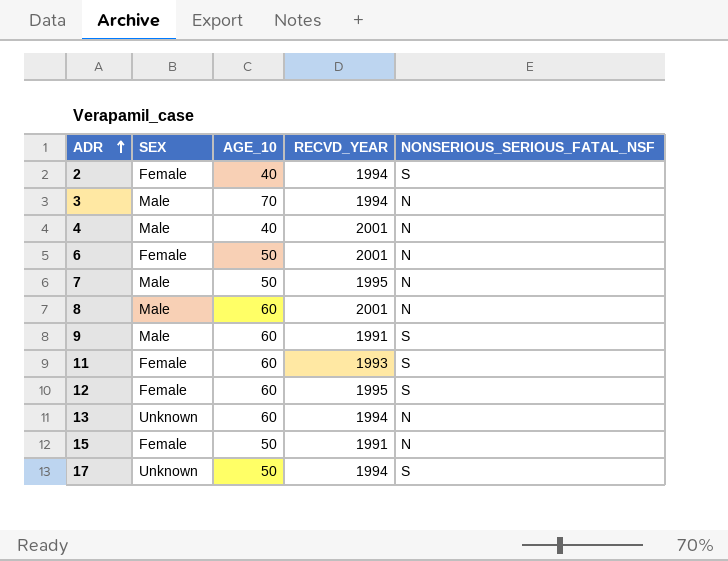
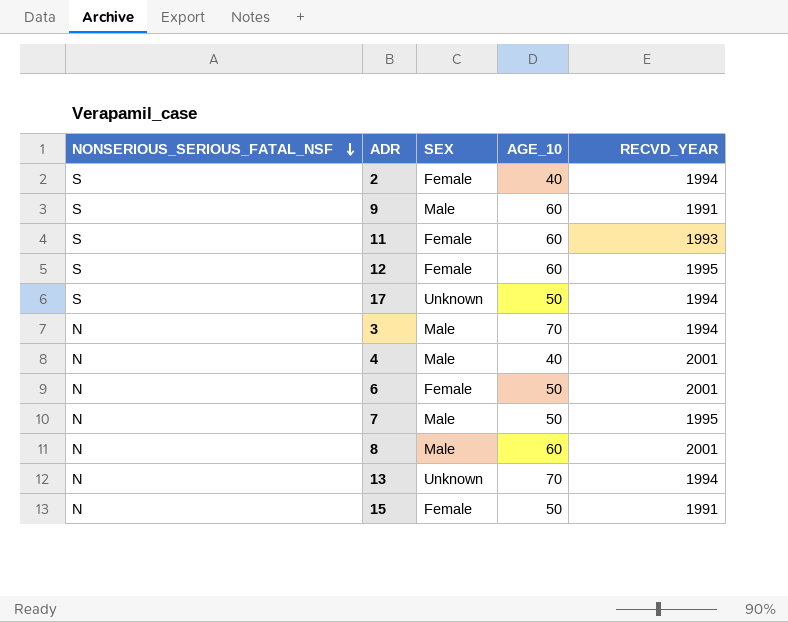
row order: ADR ascending -> NONSERIOUS_SERIOUS_FATAL_NSF descending
column NONSERIOUS_SERIOUS_FATAL_NSF | position: 5 -> 1
13 | AGE_10: 60 -> 70

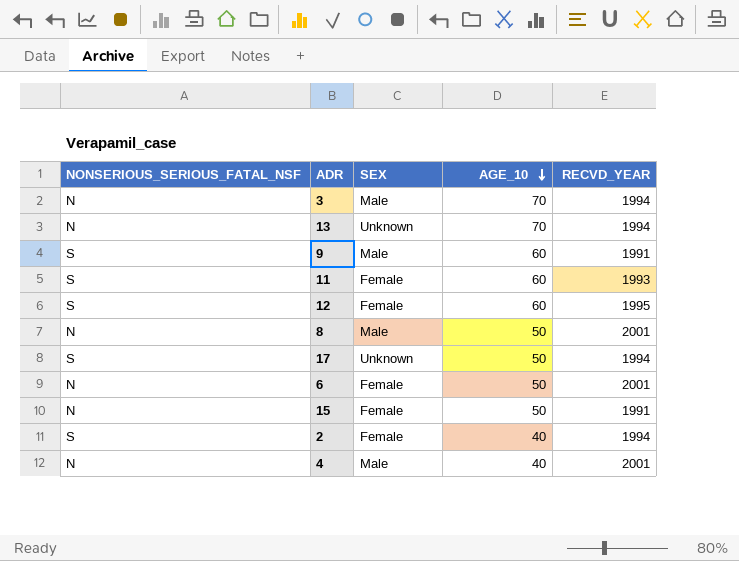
row order: NONSERIOUS_SERIOUS_FATAL_NSF descending -> AGE_10 descending
row 7: N | Male | 50 | 1995 -> none
8 | AGE_10: 60 -> 50

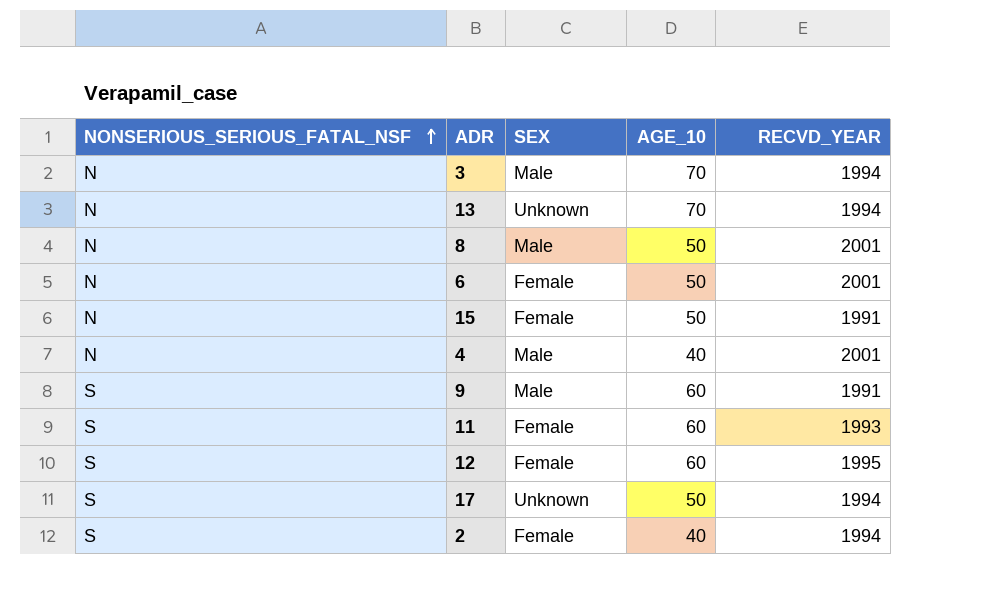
row order: AGE_10 descending -> NONSERIOUS_SERIOUS_FATAL_NSF ascending

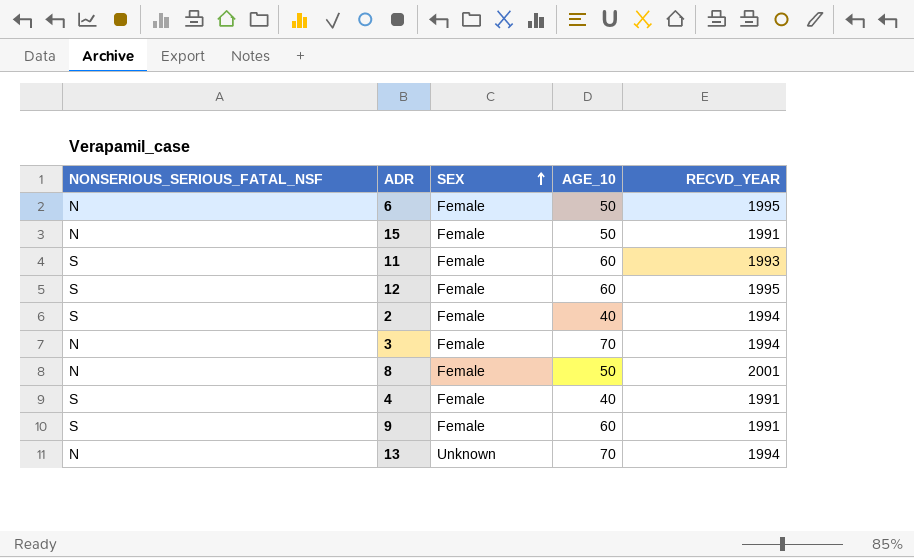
row order: NONSERIOUS_SERIOUS_FATAL_NSF ascending -> SEX ascending
row 17: S | Unknown | 50 | 1994 -> none
6 | RECVD_YEAR: 2001 -> 1995
3 | SEX: Male -> Female
8 | SEX: Male -> Female
4 | NONSERIOUS_SERIOUS_FATAL_NSF: N -> S
4 | SEX: Male -> Female
4 | RECVD_YEAR: 2001 -> 1991
9 | SEX: Male -> Female

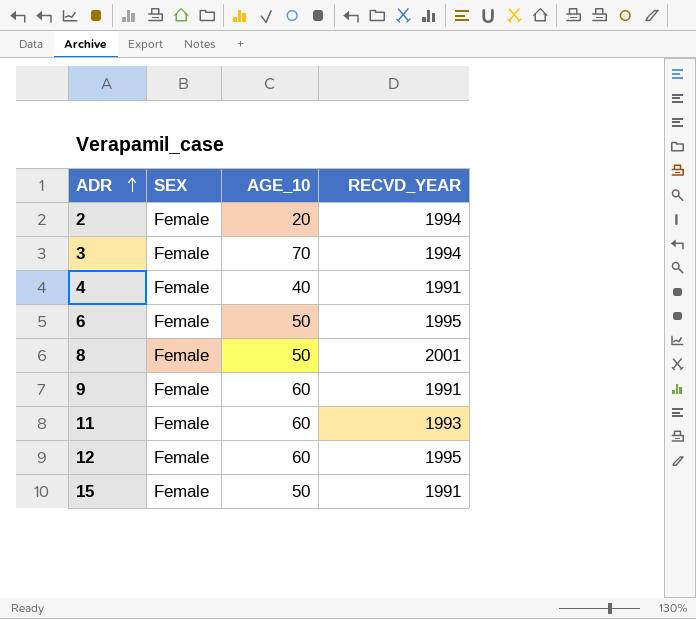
row order: SEX ascending -> ADR ascending
column NONSERIOUS_SERIOUS_FATAL_NSF | position: 1 -> none
row 13: N | Unknown | 70 | 1994 -> none
2 | AGE_10: 40 -> 20

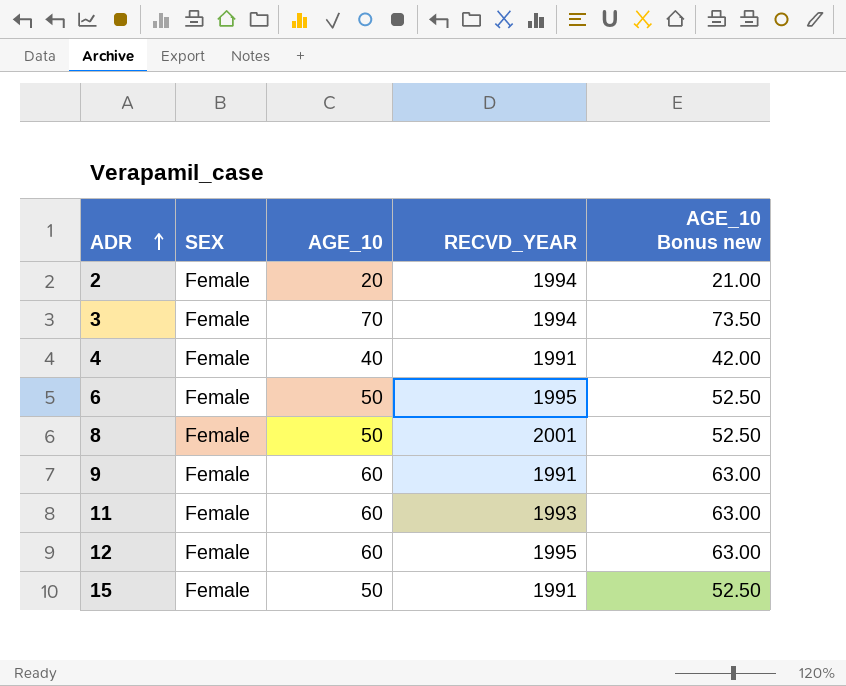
column AGE_10 Bonus new | formula: none -> [AGE_10] * 1.05

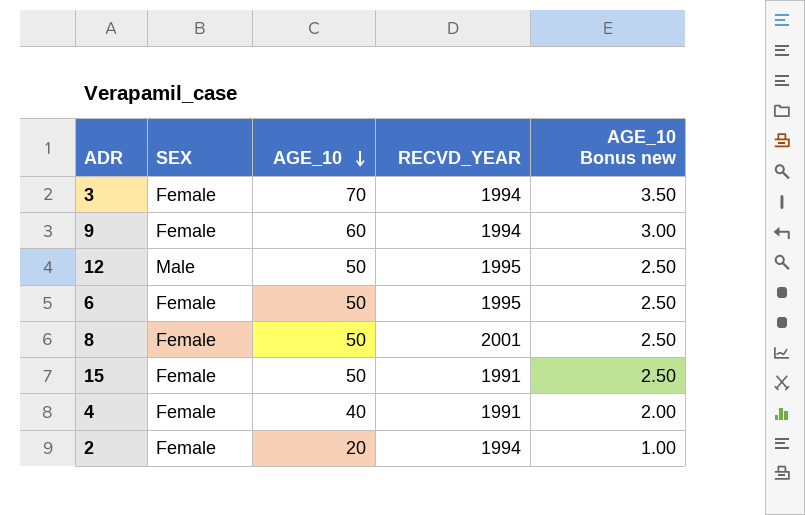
row order: ADR ascending -> AGE_10 descending
column AGE_10 Bonus new | formula: [AGE_10] * 1.05 -> [AGE_10] * 0.05
row 11: Female | 60 | 1993 | 63.00 -> none
9 | RECVD_YEAR: 1991 -> 1994
12 | SEX: Female -> Male
12 | AGE_10: 60 -> 50

